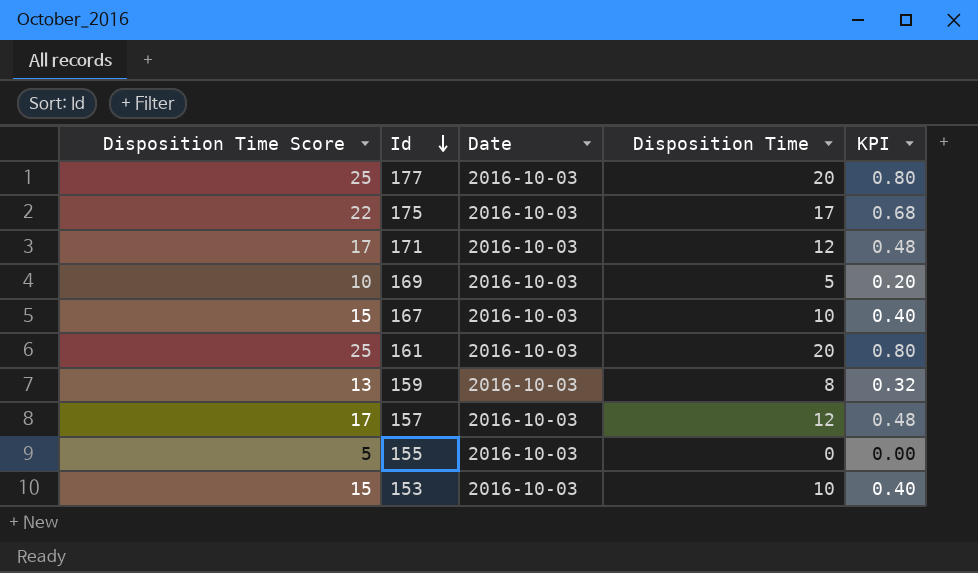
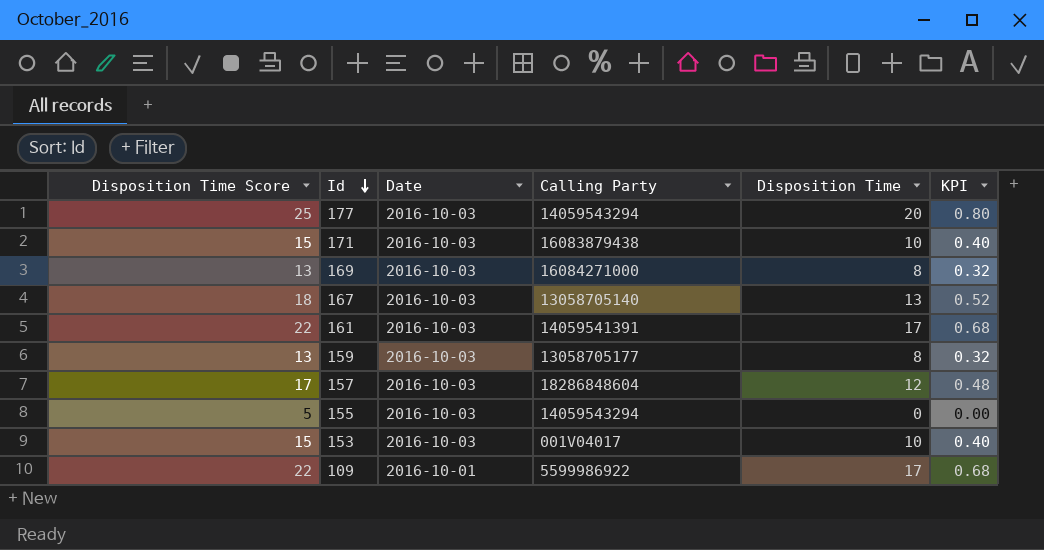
column Calling Party | position: none -> 4
row 175: 22 | 2016-10-03 | 17 | 0.68 -> none
171 | Disposition Time Score: 17 -> 15
171 | Disposition Time: 12 -> 10
171 | KPI: 0.48 -> 0.40
169 | Disposition Time Score: 10 -> 13
169 | Disposition Time: 5 -> 8
169 | KPI: 0.20 -> 0.32
167 | Disposition Time Score: 15 -> 18
167 | Disposition Time: 10 -> 13
167 | KPI: 0.40 -> 0.52
161 | Disposition Time Score: 25 -> 22
161 | Disposition Time: 20 -> 17
161 | KPI: 0.80 -> 0.68
row 109: none -> 22 | 2016-10-01 | 5599986922 | 17 | 0.68

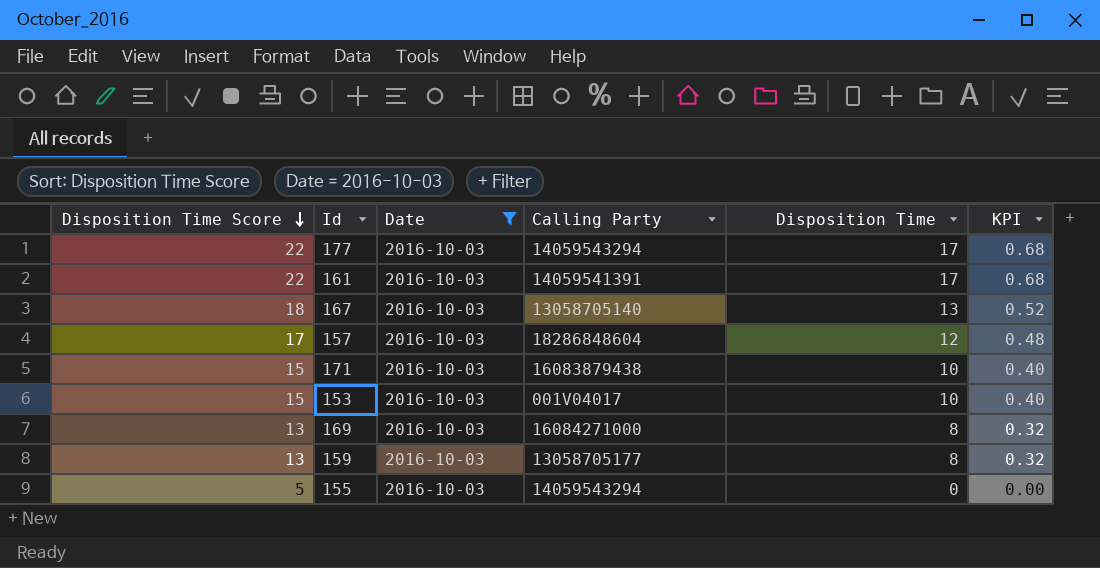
filter: none -> Date = 2016-10-03
row order: Id descending -> Disposition Time Score descending
177 | Disposition Time Score: 25 -> 22
177 | Disposition Time: 20 -> 17
177 | KPI: 0.80 -> 0.68

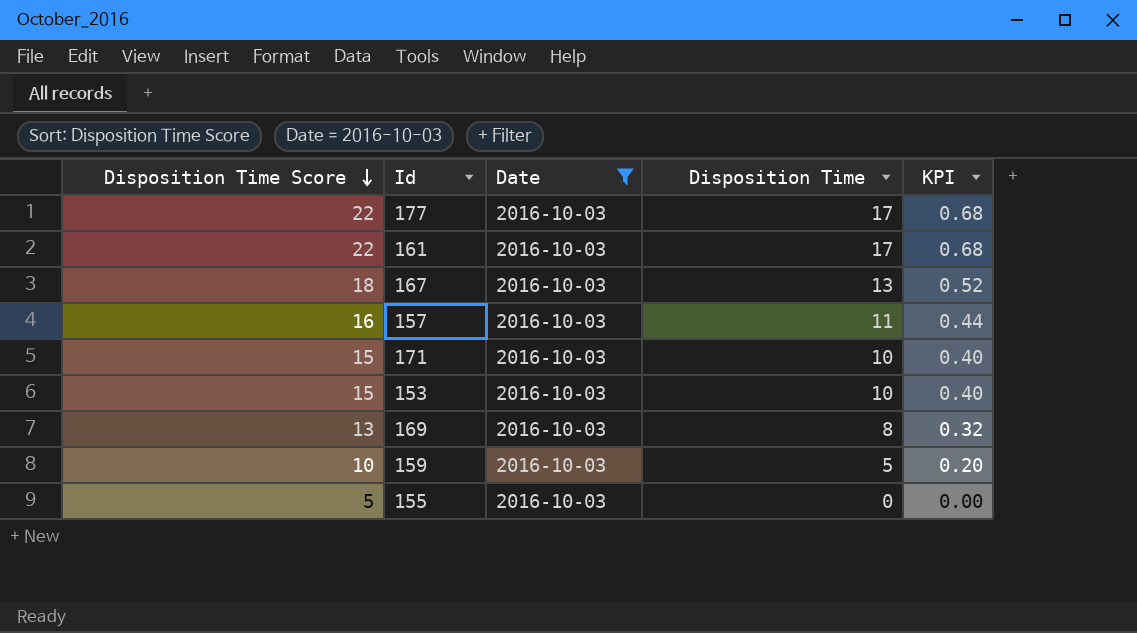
column Calling Party | position: 4 -> none
157 | Disposition Time Score: 17 -> 16
157 | Disposition Time: 12 -> 11
157 | KPI: 0.48 -> 0.44
159 | Disposition Time Score: 13 -> 10
159 | Disposition Time: 8 -> 5
159 | KPI: 0.32 -> 0.20

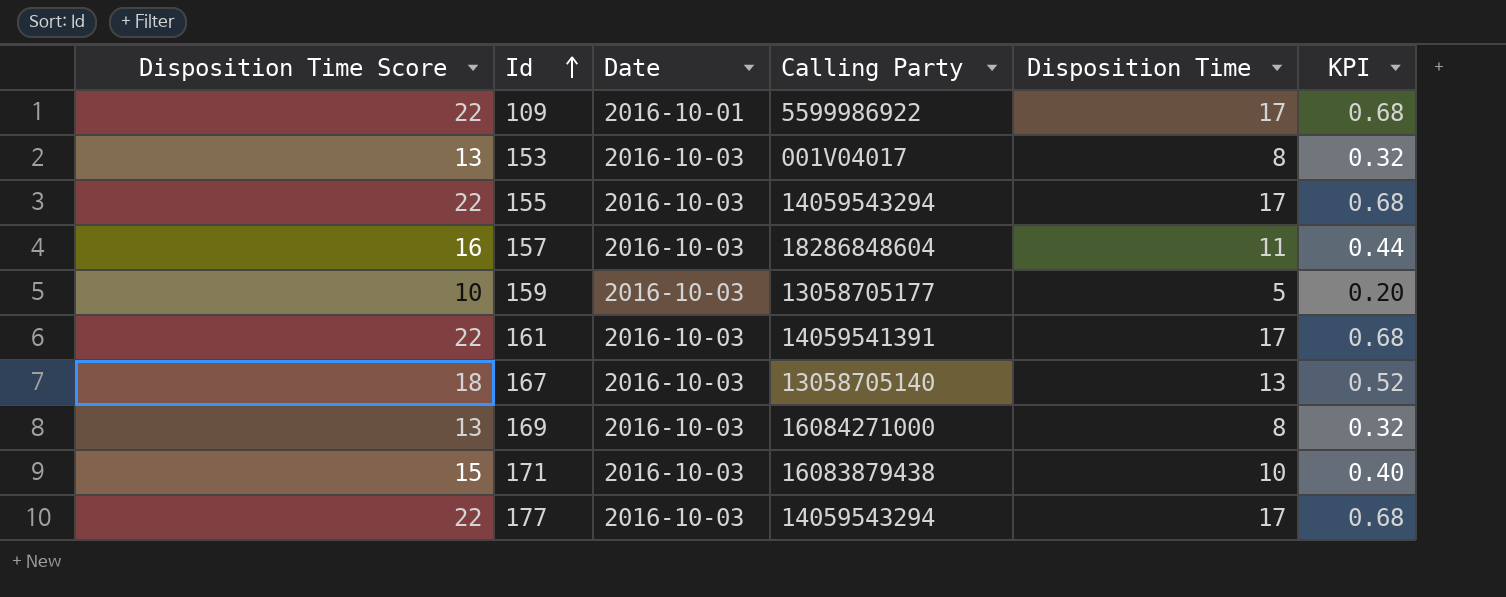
filter: Date = 2016-10-03 -> none
row order: Disposition Time Score descending -> Id ascending
column Calling Party | position: none -> 4
153 | Disposition Time Score: 15 -> 13
153 | Disposition Time: 10 -> 8
153 | KPI: 0.40 -> 0.32
155 | Disposition Time Score: 5 -> 22
155 | Disposition Time: 0 -> 17
155 | KPI: 0.00 -> 0.68

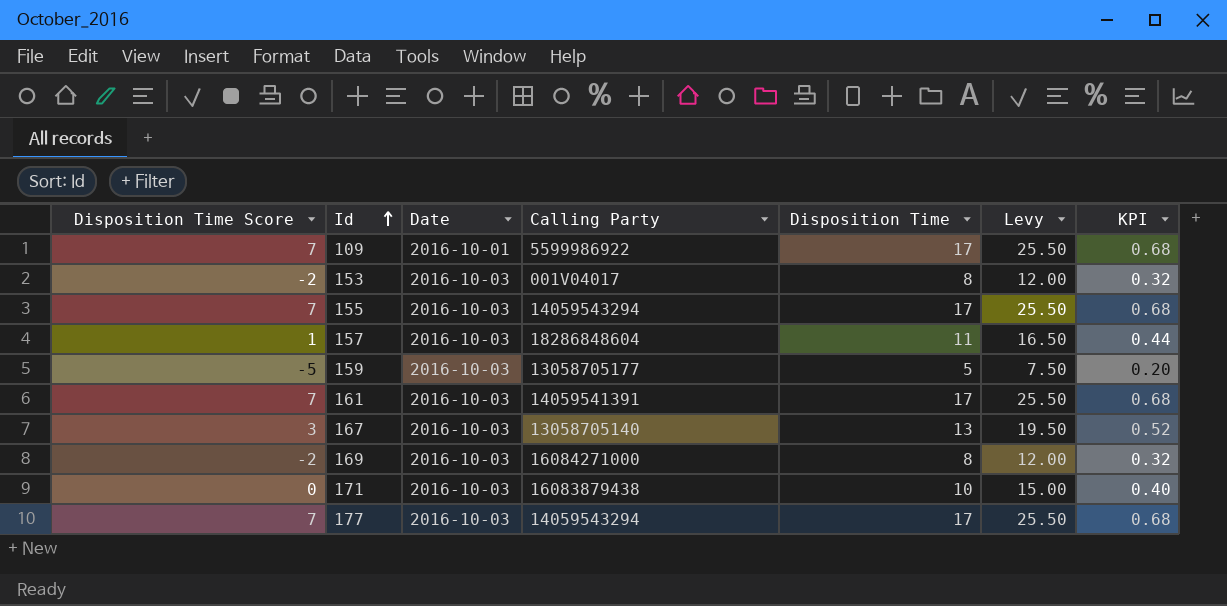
column Disposition Time Score | formula: [Disposition Time] + 5 -> [Disposition Time] - 10
column Levy | formula: none -> [Disposition Time] * 1.5

